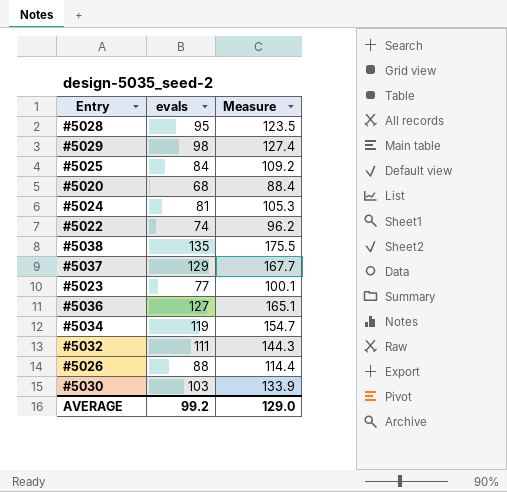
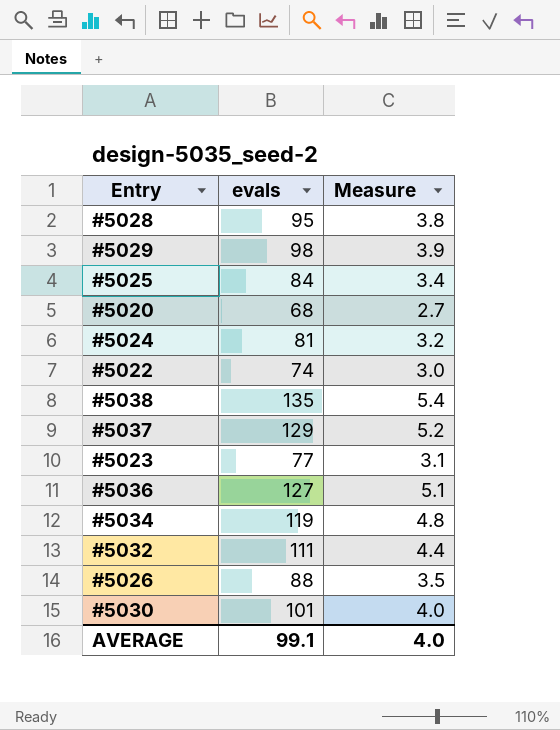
column Measure | formula: [evals] * 1.3 -> [evals] * 0.04
#5030 | evals: 103 -> 101
AVERAGE | evals: 99.2 -> 99.1
AVERAGE | Measure: 129.0 -> 4.0

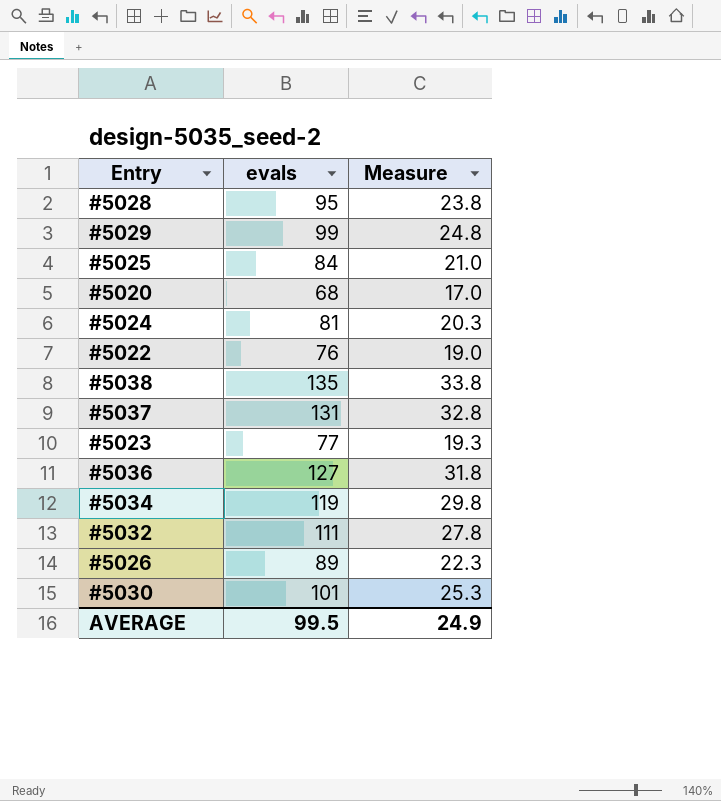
column Measure | formula: [evals] * 0.04 -> [evals] * 0.25
#5029 | evals: 98 -> 99
#5022 | evals: 74 -> 76
#5037 | evals: 129 -> 131
#5026 | evals: 88 -> 89
AVERAGE | evals: 99.1 -> 99.5
AVERAGE | Measure: 4.0 -> 24.9

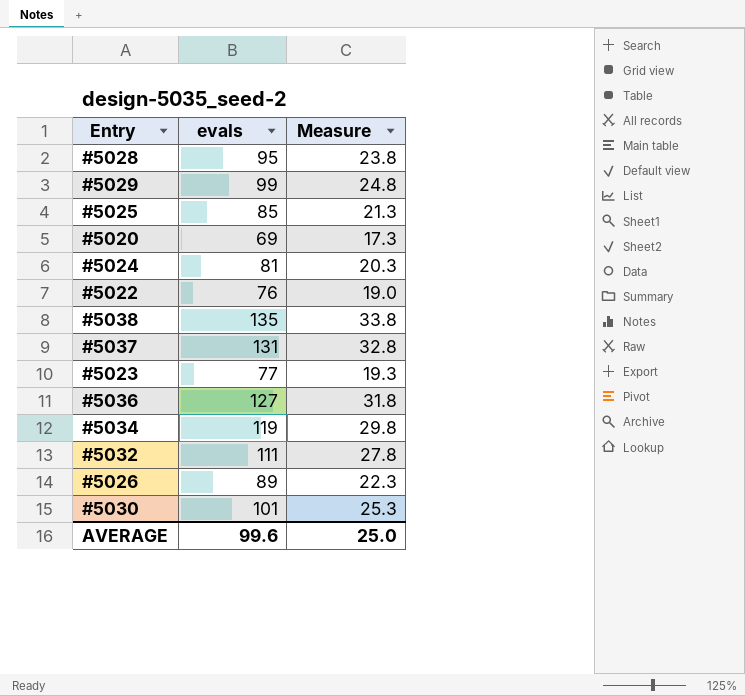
#5025 | evals: 84 -> 85
#5025 | Measure: 21.0 -> 21.3
#5020 | evals: 68 -> 69
#5020 | Measure: 17.0 -> 17.3
AVERAGE | evals: 99.5 -> 99.6
AVERAGE | Measure: 24.9 -> 25.0

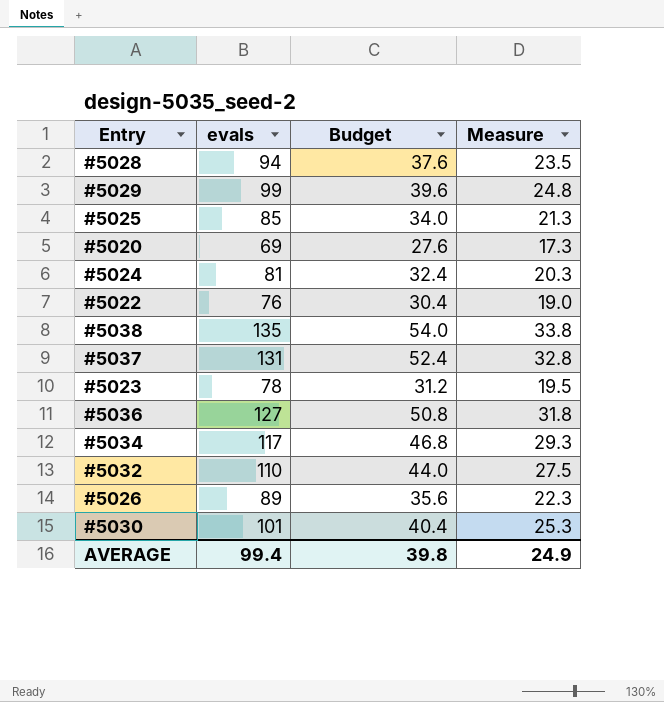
column Budget | formula: none -> [evals] * 0.4
#5028 | evals: 95 -> 94
#5028 | Measure: 23.8 -> 23.5
#5023 | evals: 77 -> 78
#5023 | Measure: 19.3 -> 19.5
#5034 | evals: 119 -> 117
#5034 | Measure: 29.8 -> 29.3
#5032 | evals: 111 -> 110
#5032 | Measure: 27.8 -> 27.5
AVERAGE | evals: 99.6 -> 99.4
AVERAGE | Measure: 25.0 -> 24.9

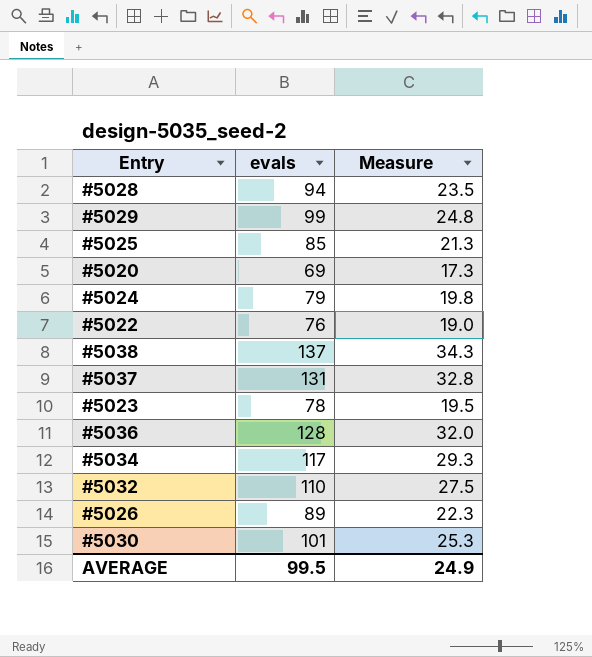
column Budget | formula: [evals] * 0.4 -> none
#5024 | evals: 81 -> 79
#5024 | Measure: 20.3 -> 19.8
#5038 | evals: 135 -> 137
#5038 | Measure: 33.8 -> 34.3
#5036 | evals: 127 -> 128
#5036 | Measure: 31.8 -> 32.0
AVERAGE | evals: 99.4 -> 99.5

